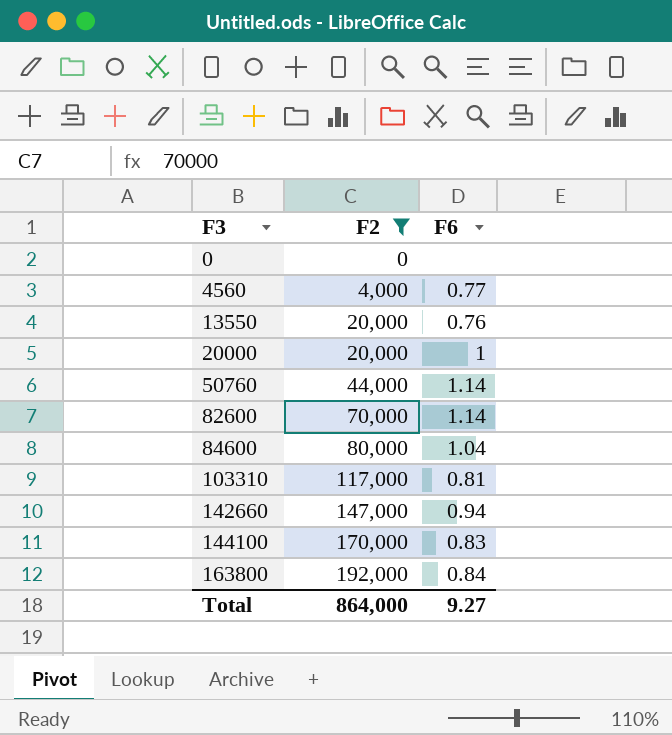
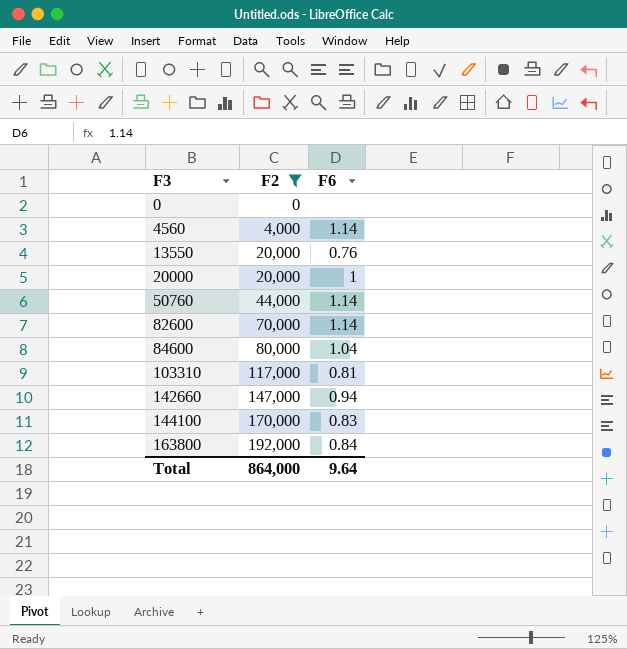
4560 | F6: 0.77 -> 1.14
Total | F6: 9.27 -> 9.64

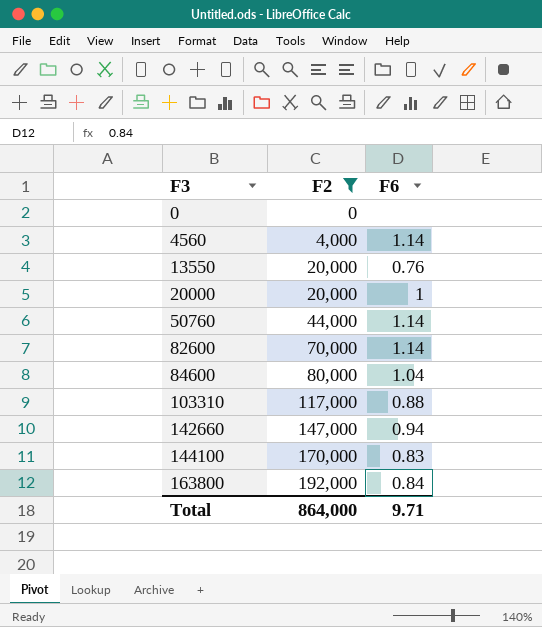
103310 | F6: 0.81 -> 0.88
Total | F6: 9.64 -> 9.71

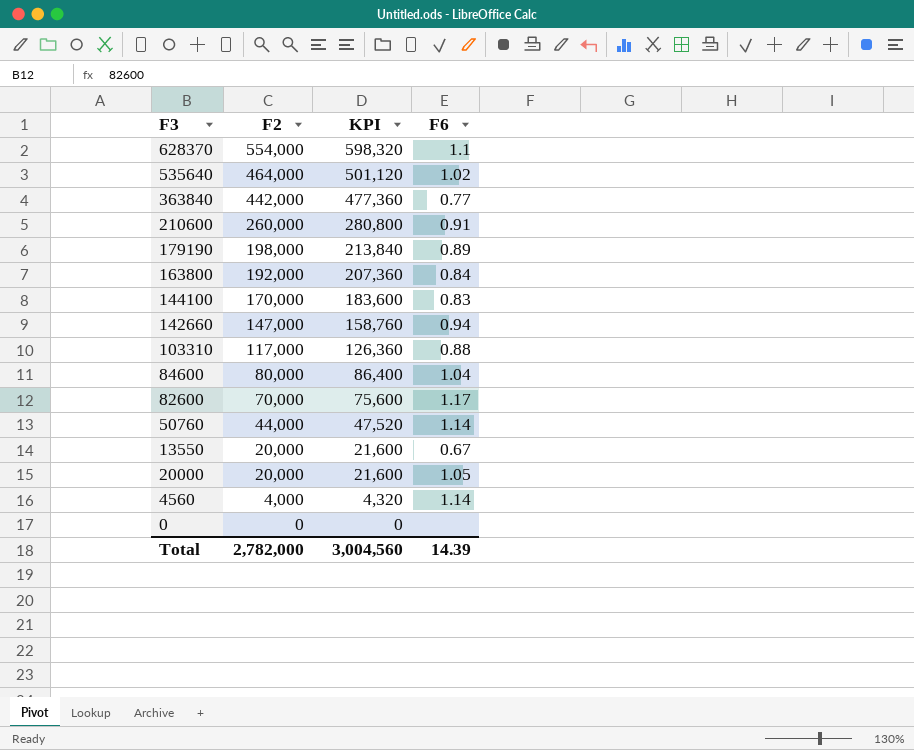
filter: F2 <= 192,000 -> none
row order: F3 ascending -> F2 descending
column KPI | formula: none -> [F2] * 1.08
82600 | F6: 1.14 -> 1.17
13550 | F6: 0.76 -> 0.67
20000 | F6: 1 -> 1.05
Total | F2: 864,000 -> 2,782,000
Total | F6: 9.71 -> 14.39

